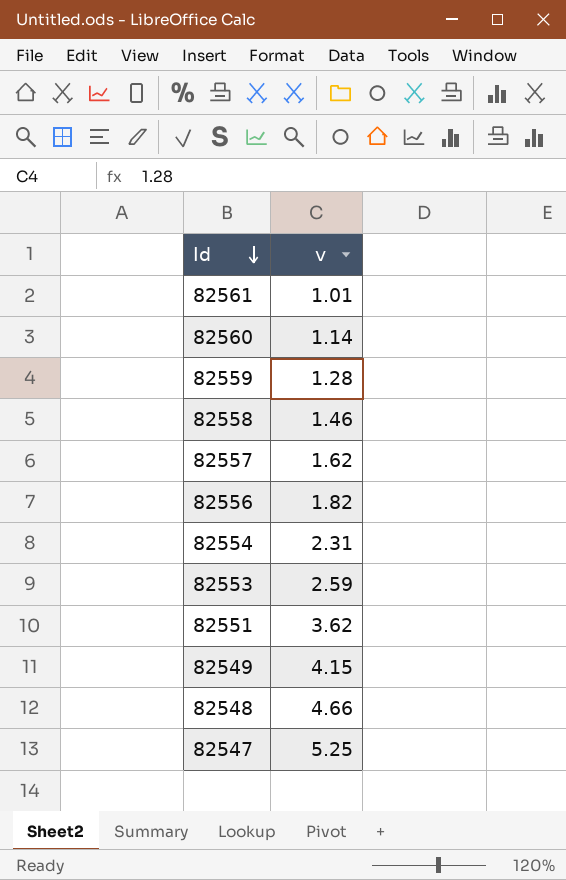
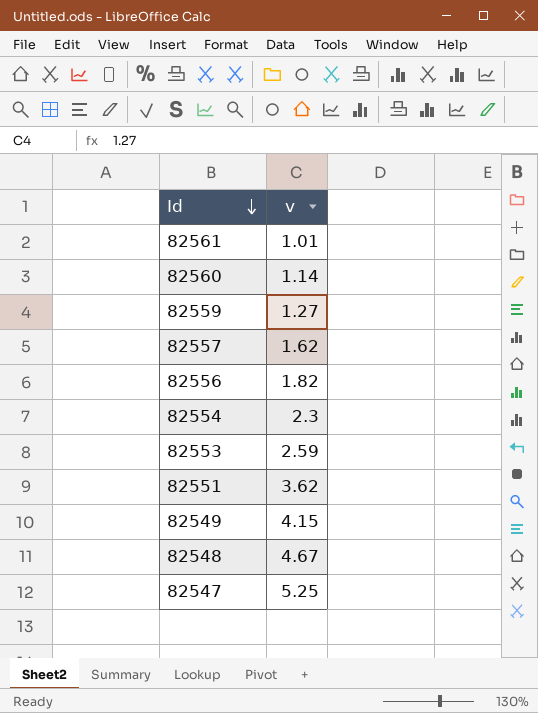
row 82558: 1.46 -> none
82559 | v: 1.28 -> 1.27
82554 | v: 2.31 -> 2.3
82548 | v: 4.66 -> 4.67

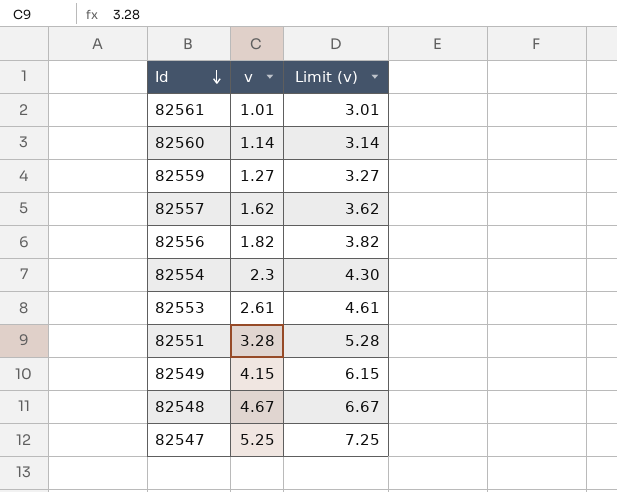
column Limit (v) | formula: none -> [v] + 2
82553 | v: 2.59 -> 2.61
82551 | v: 3.62 -> 3.28

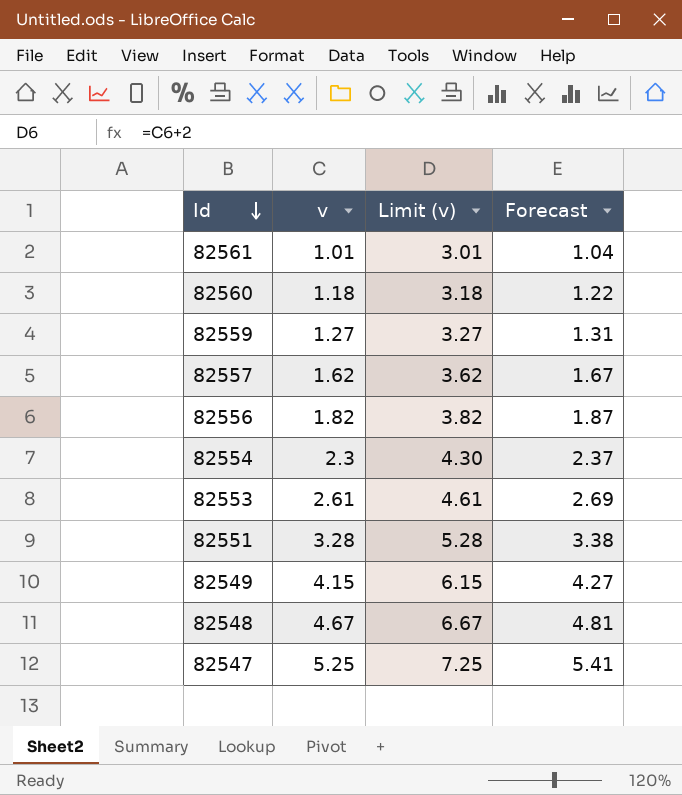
column Forecast | formula: none -> [v] * 1.03
82560 | v: 1.14 -> 1.18
82560 | Limit (v): 3.14 -> 3.18

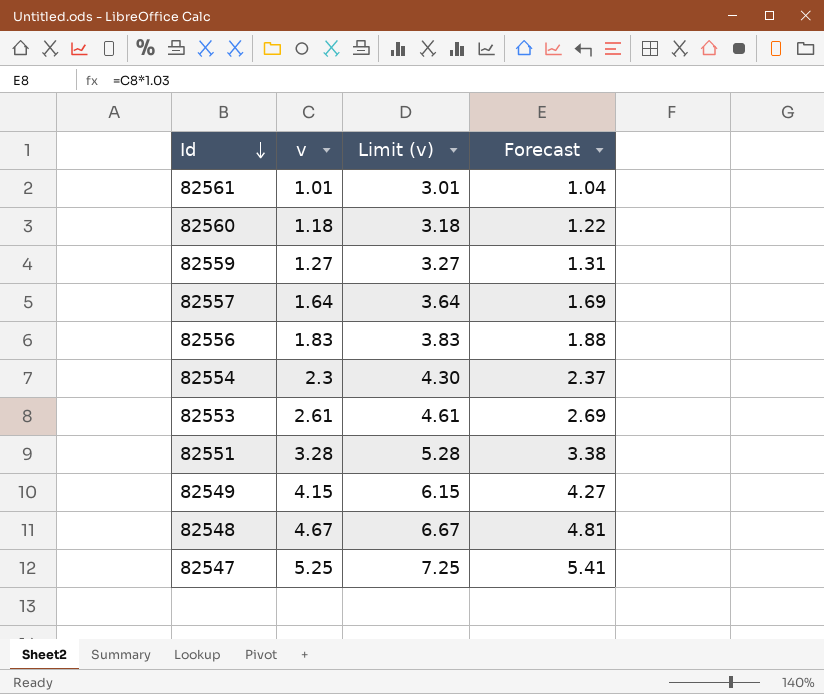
82557 | v: 1.62 -> 1.64
82557 | Limit (v): 3.62 -> 3.64
82557 | Forecast: 1.67 -> 1.69
82556 | v: 1.82 -> 1.83
82556 | Limit (v): 3.82 -> 3.83
82556 | Forecast: 1.87 -> 1.88

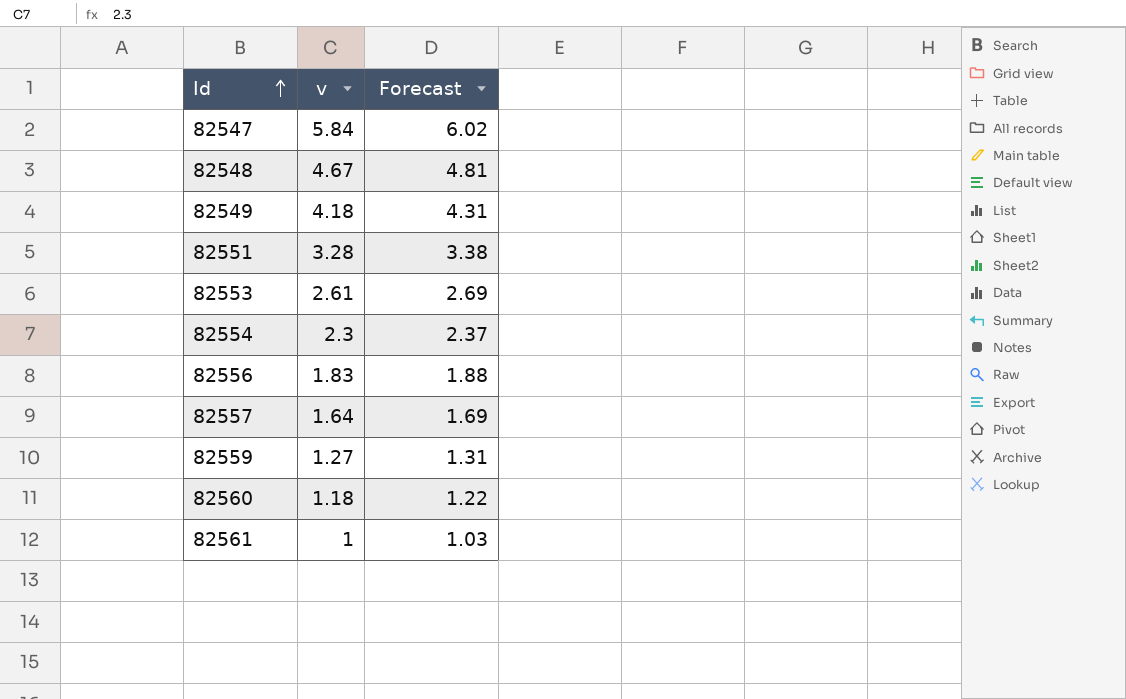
row order: Id descending -> Id ascending
column Limit (v) | formula: [v] + 2 -> none
82547 | v: 5.25 -> 5.84
82547 | Forecast: 5.41 -> 6.02
82549 | v: 4.15 -> 4.18
82549 | Forecast: 4.27 -> 4.31
82561 | v: 1.01 -> 1
82561 | Forecast: 1.04 -> 1.03

